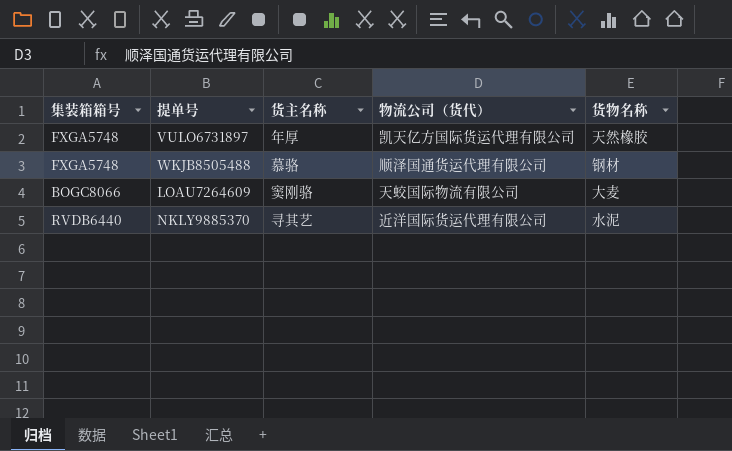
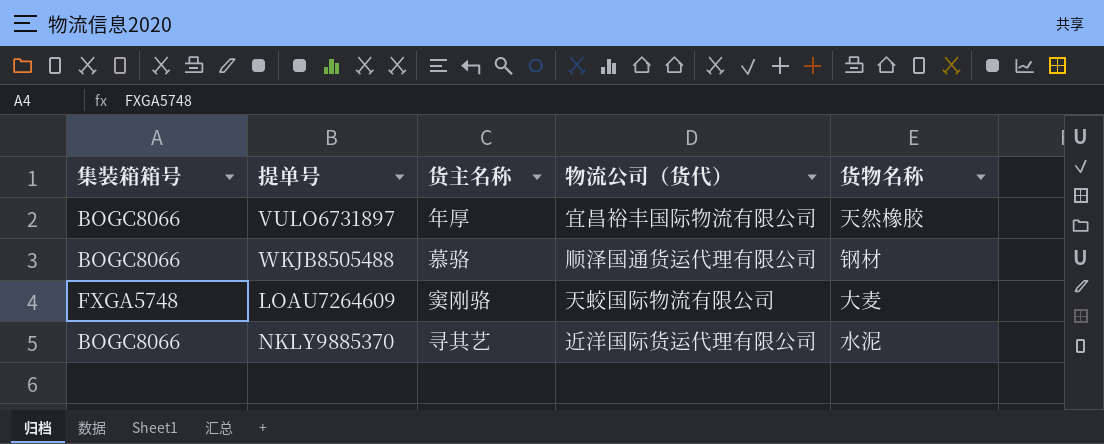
VULO6731897 | 集装箱箱号: FXGA5748 -> BOGC8066
VULO6731897 | 物流公司（货代）: 凯天亿方国际货运代理有限公司 -> 宜昌裕丰国际物流有限公司
WKJB8505488 | 集装箱箱号: FXGA5748 -> BOGC8066
LOAU7264609 | 集装箱箱号: BOGC8066 -> FXGA5748
NKLY9885370 | 集装箱箱号: RVDB6440 -> BOGC8066

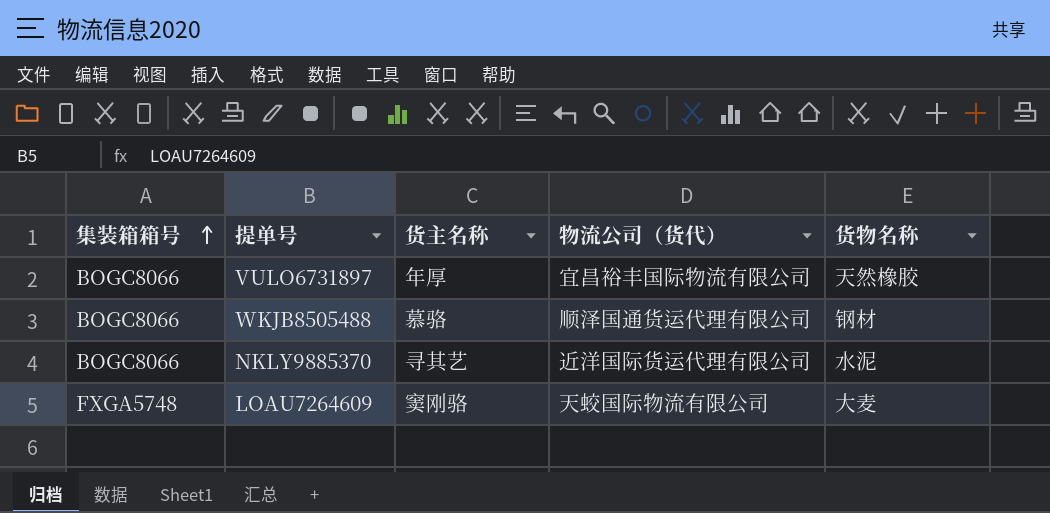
row order: none -> 集装箱箱号 ascending

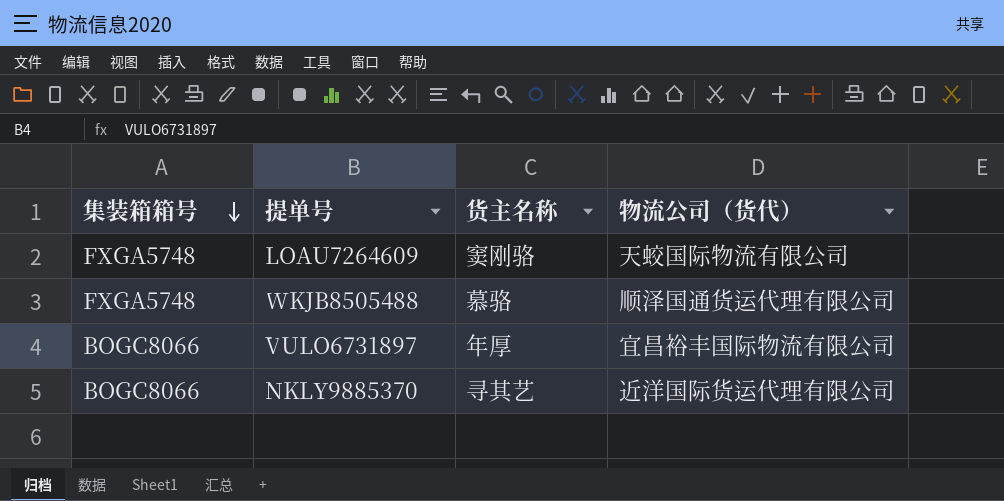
row order: 集装箱箱号 ascending -> 集装箱箱号 descending
column 货物名称 | position: 5 -> none
WKJB8505488 | 集装箱箱号: BOGC8066 -> FXGA5748

